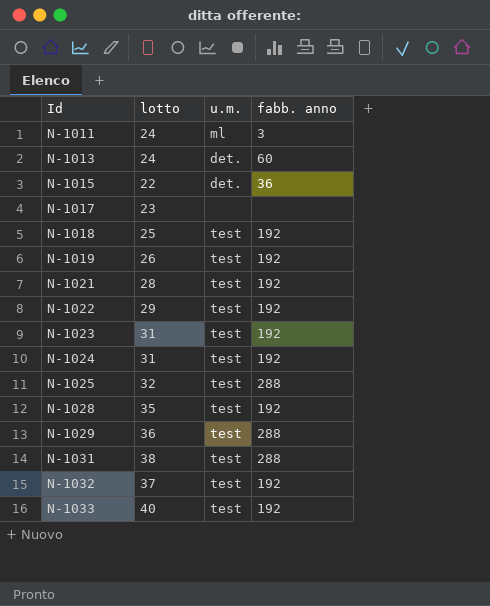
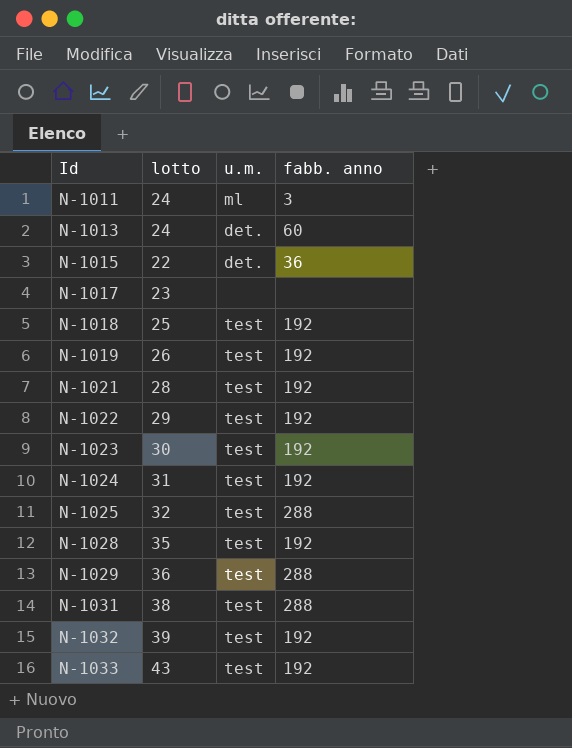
N-1023 | lotto: 31 -> 30
N-1032 | lotto: 37 -> 39
N-1033 | lotto: 40 -> 43

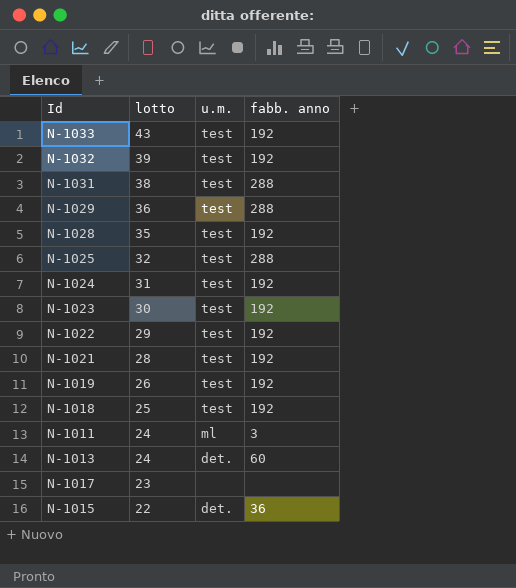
row order: Id ascending -> lotto descending

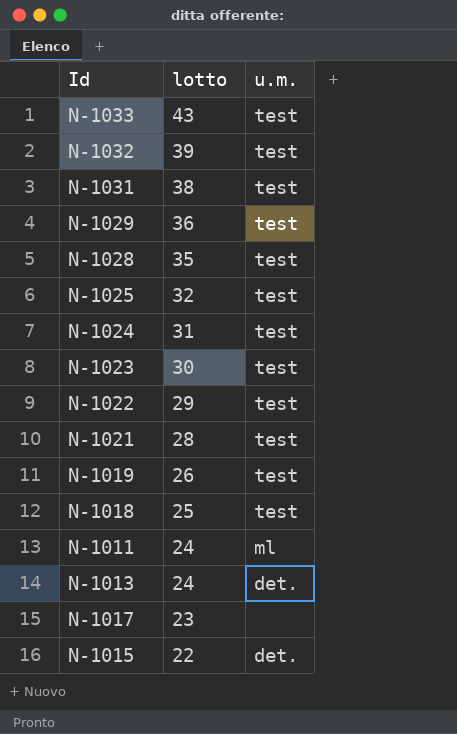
column fabb. anno | position: 4 -> none

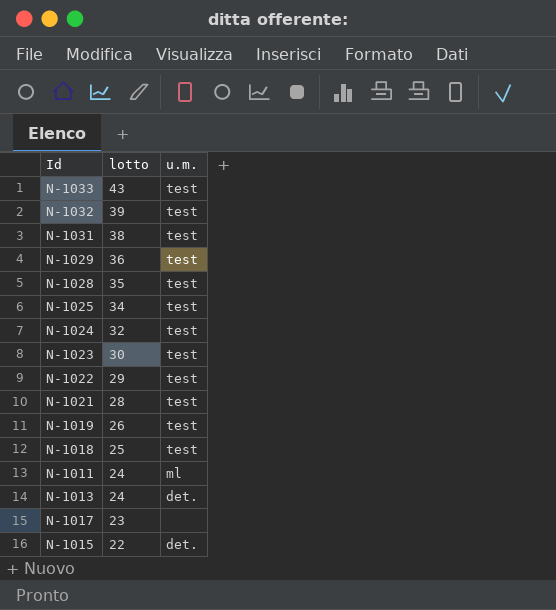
N-1025 | lotto: 32 -> 34
N-1024 | lotto: 31 -> 32

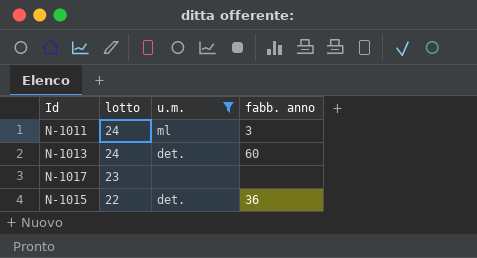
filter: none -> u.m. != test
column fabb. anno | position: none -> 4

